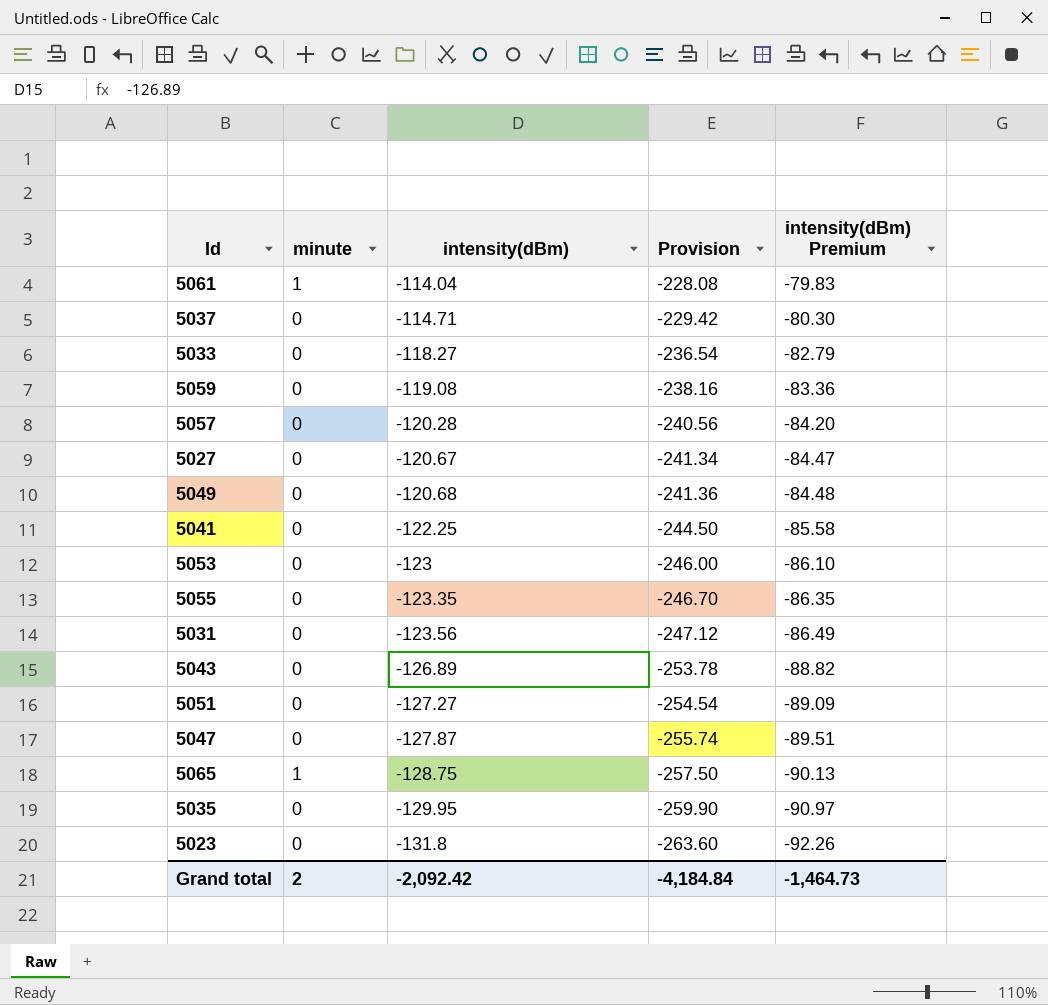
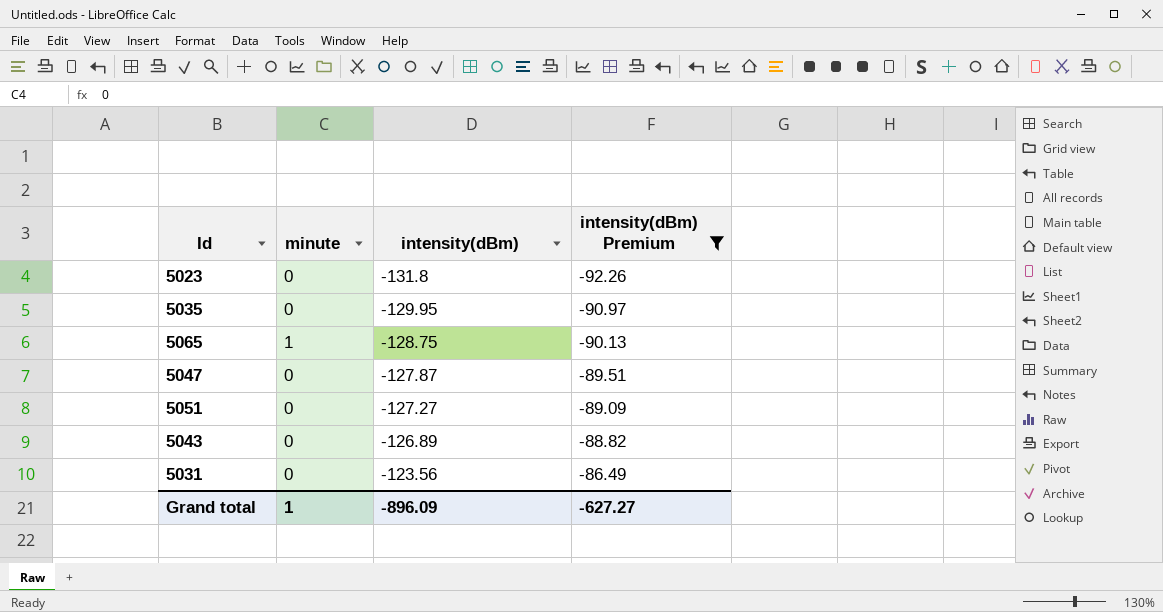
filter: none -> intensity(dBm) Premium <= -86.49
row order: intensity(dBm) descending -> intensity(dBm) ascending
column Provision | formula: [intensity(dBm)] * 2 -> none
Grand total | minute: 2 -> 1
Grand total | intensity(dBm): -2,092.42 -> -896.09
Grand total | intensity(dBm) Premium: -1,464.73 -> -627.27

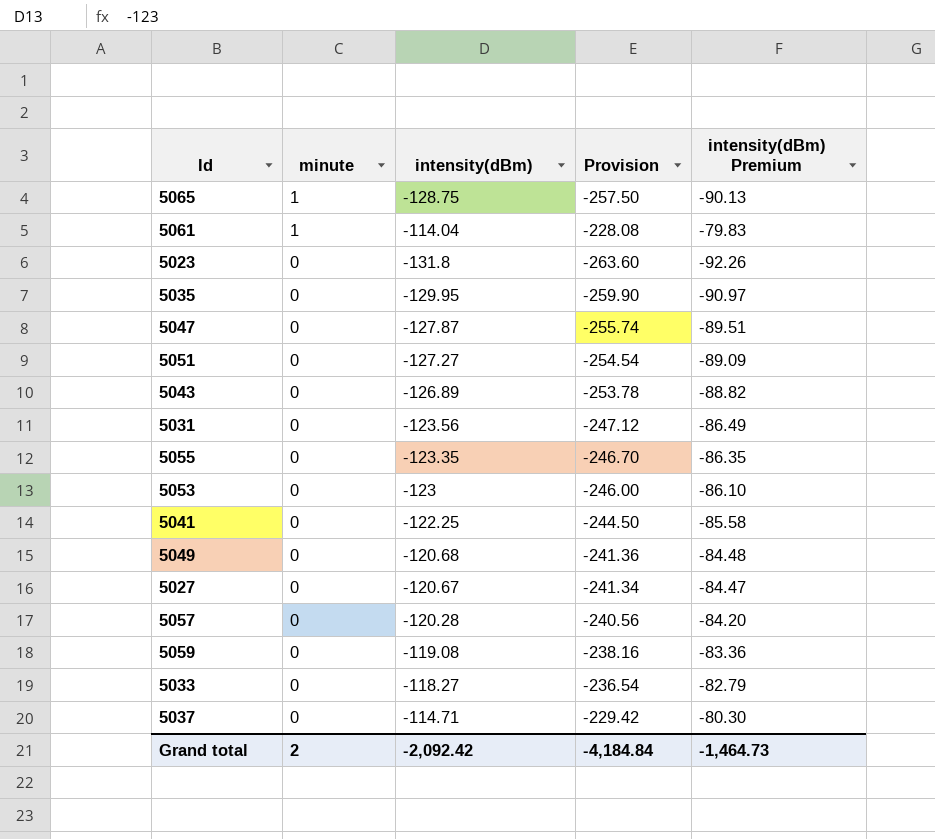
filter: intensity(dBm) Premium <= -86.49 -> none
row order: intensity(dBm) ascending -> minute descending
column Provision | formula: none -> [intensity(dBm)] * 2
Grand total | minute: 1 -> 2
Grand total | intensity(dBm): -896.09 -> -2,092.42
Grand total | intensity(dBm) Premium: -627.27 -> -1,464.73

